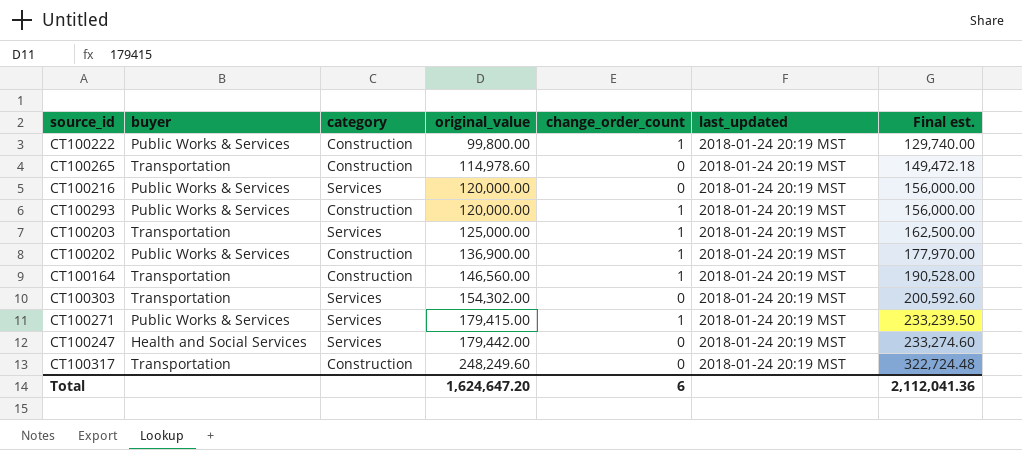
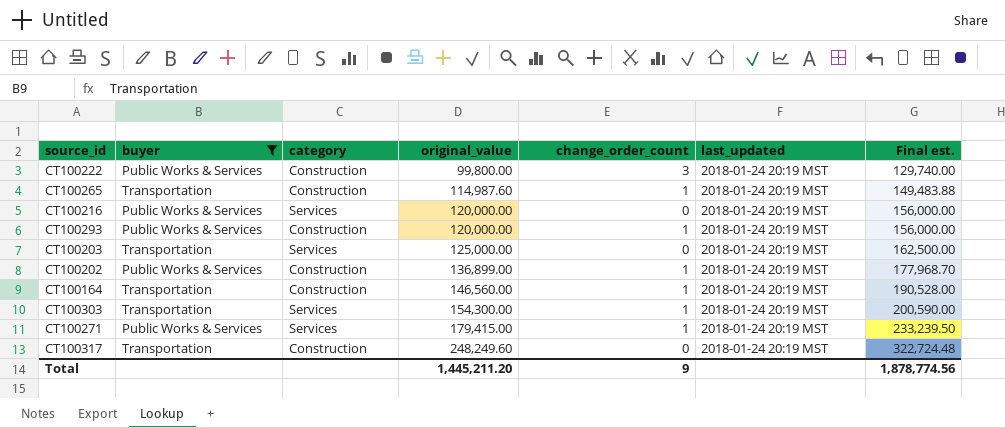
filter: none -> buyer != Health and Social Services
CT100222 | change_order_count: 1 -> 3
CT100265 | original_value: 114,978.60 -> 114,987.60
CT100265 | change_order_count: 0 -> 1
CT100265 | Final est.: 149,472.18 -> 149,483.88
CT100203 | change_order_count: 1 -> 0
CT100202 | original_value: 136,900.00 -> 136,899.00
CT100202 | Final est.: 177,970.00 -> 177,968.70
CT100303 | original_value: 154,302.00 -> 154,300.00
CT100303 | change_order_count: 0 -> 1
CT100303 | Final est.: 200,592.60 -> 200,590.00
Total | original_value: 1,624,647.20 -> 1,445,211.20
Total | change_order_count: 6 -> 9
Total | Final est.: 2,112,041.36 -> 1,878,774.56

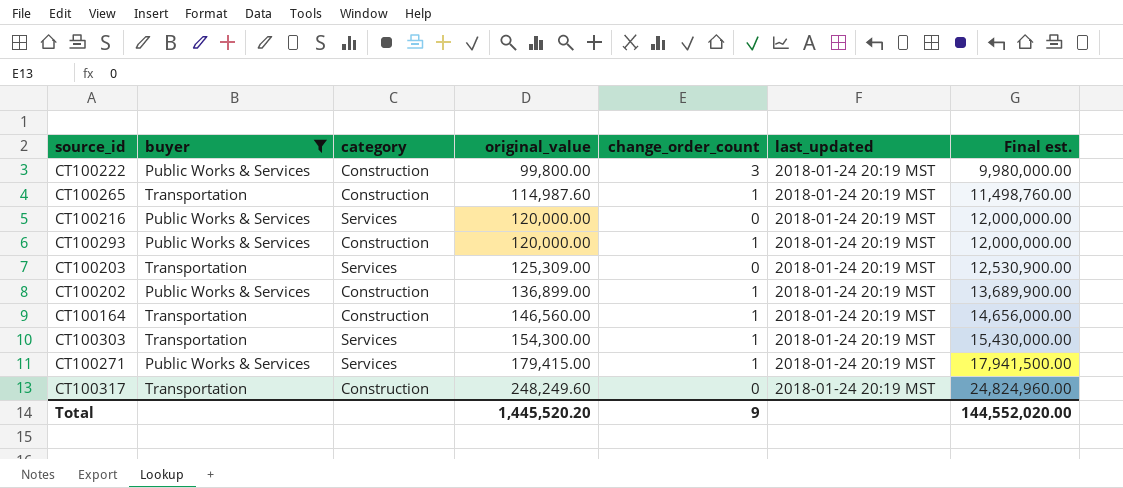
column Final est. | formula: [original_value] * 1.3 -> [original_value] * 100
CT100203 | original_value: 125,000.00 -> 125,309.00
Total | original_value: 1,445,211.20 -> 1,445,520.20
Total | Final est.: 1,878,774.56 -> 144,552,020.00

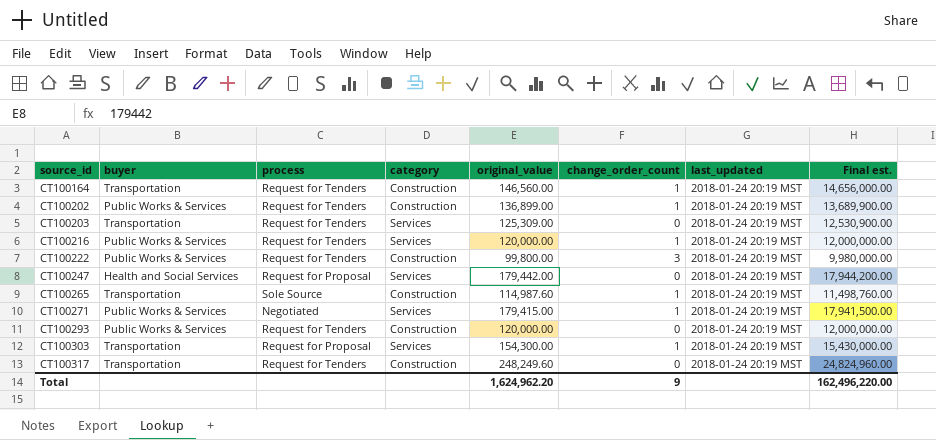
filter: buyer != Health and Social Services -> none
row order: original_value ascending -> source_id ascending
column process | position: none -> 3
CT100216 | change_order_count: 0 -> 1
CT100293 | change_order_count: 1 -> 0
Total | original_value: 1,445,520.20 -> 1,624,962.20
Total | Final est.: 144,552,020.00 -> 162,496,220.00

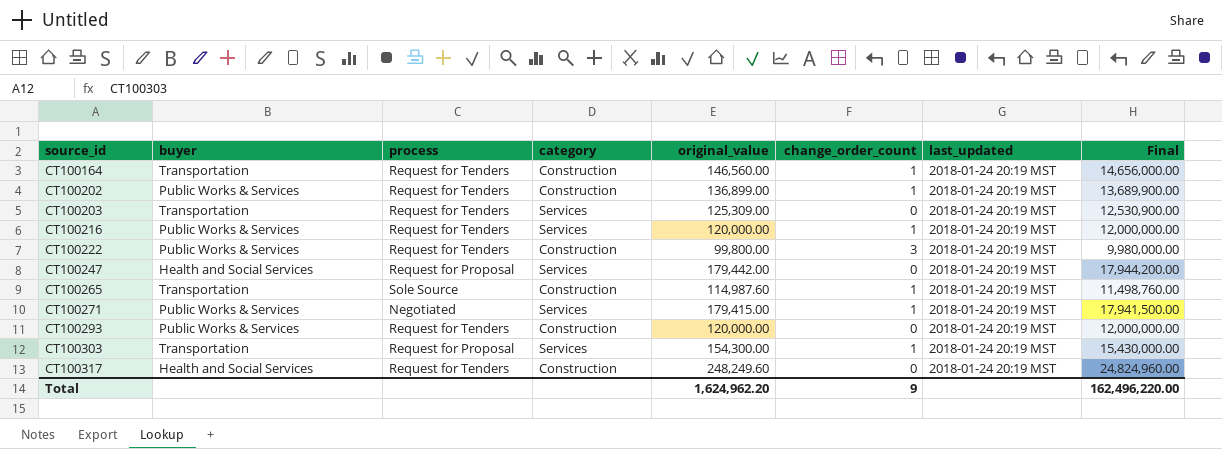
column name: Final est. -> Final
CT100317 | buyer: Transportation -> Health and Social Services

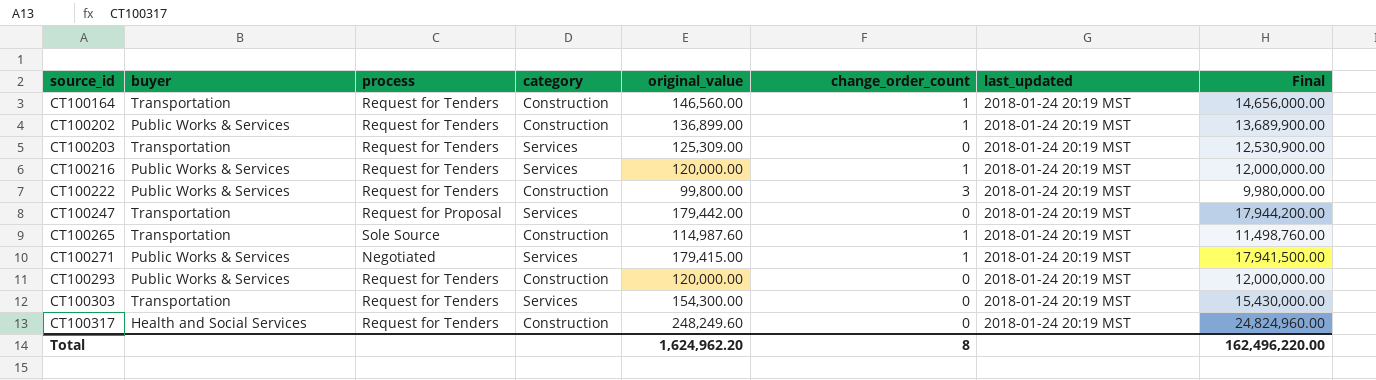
CT100247 | buyer: Health and Social Services -> Transportation
CT100303 | process: Request for Proposal -> Request for Tenders
CT100303 | change_order_count: 1 -> 0
Total | change_order_count: 9 -> 8

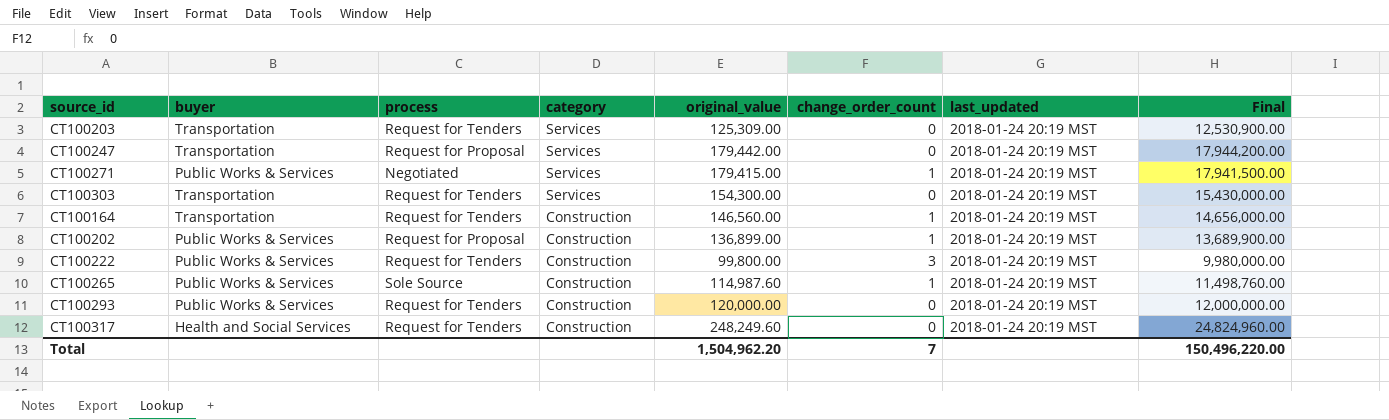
row order: source_id ascending -> category descending
row CT100216: Public Works & Services | Request for Tenders | Services | 120,000.00 | 1 | 2018-01-24 20:19 MST | 12,000,000.00 -> none
CT100202 | process: Request for Tenders -> Request for Proposal
CT100265 | buyer: Transportation -> Public Works & Services
Total | original_value: 1,624,962.20 -> 1,504,962.20
Total | change_order_count: 8 -> 7
Total | Final: 162,496,220.00 -> 150,496,220.00

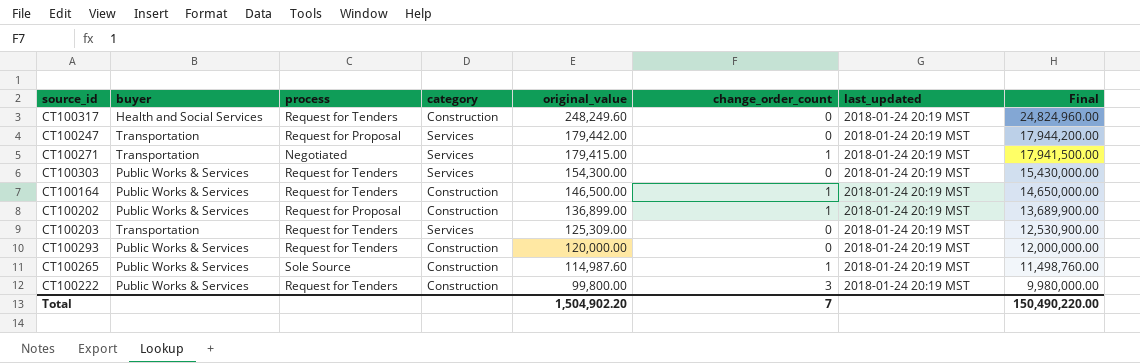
row order: category descending -> original_value descending
CT100271 | buyer: Public Works & Services -> Transportation
CT100303 | buyer: Transportation -> Public Works & Services
CT100164 | buyer: Transportation -> Public Works & Services
CT100164 | original_value: 146,560.00 -> 146,500.00
CT100164 | Final: 14,656,000.00 -> 14,650,000.00
Total | original_value: 1,504,962.20 -> 1,504,902.20
Total | Final: 150,496,220.00 -> 150,490,220.00

